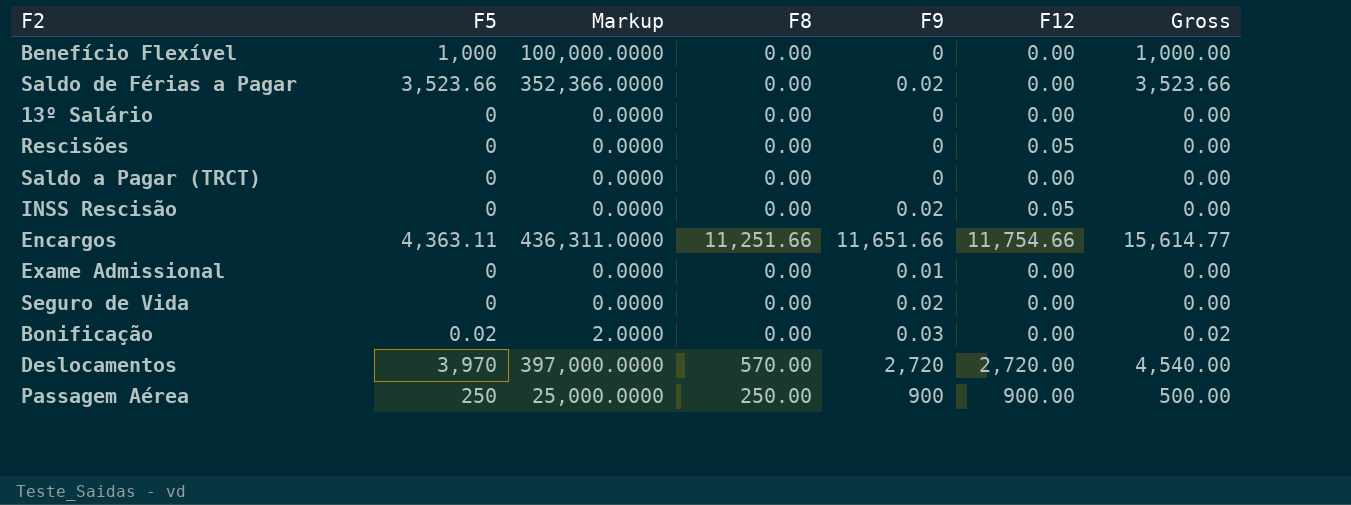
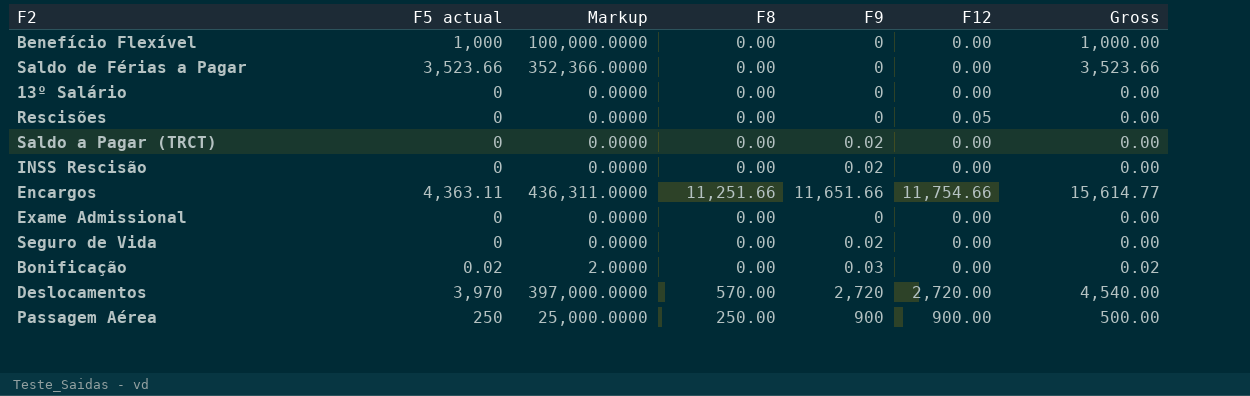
column name: F5 -> F5 actual
Saldo de Férias a Pagar | F9: 0.02 -> 0
Saldo a Pagar (TRCT) | F9: 0 -> 0.02
INSS Rescisão | F12: 0.05 -> 0.00
Exame Admissional | F9: 0.01 -> 0

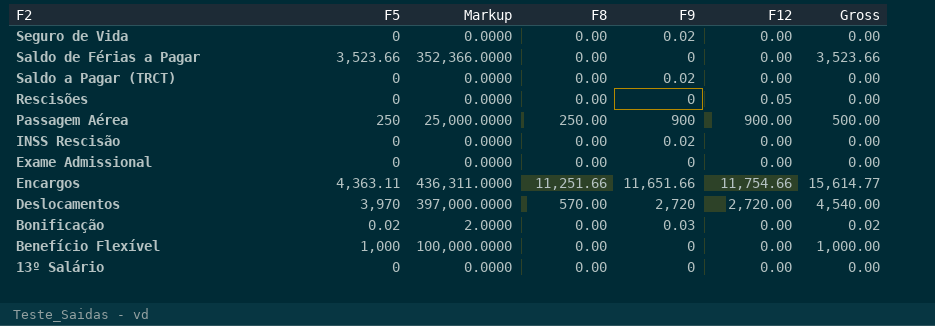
row order: none -> F2 descending
column name: F5 actual -> F5

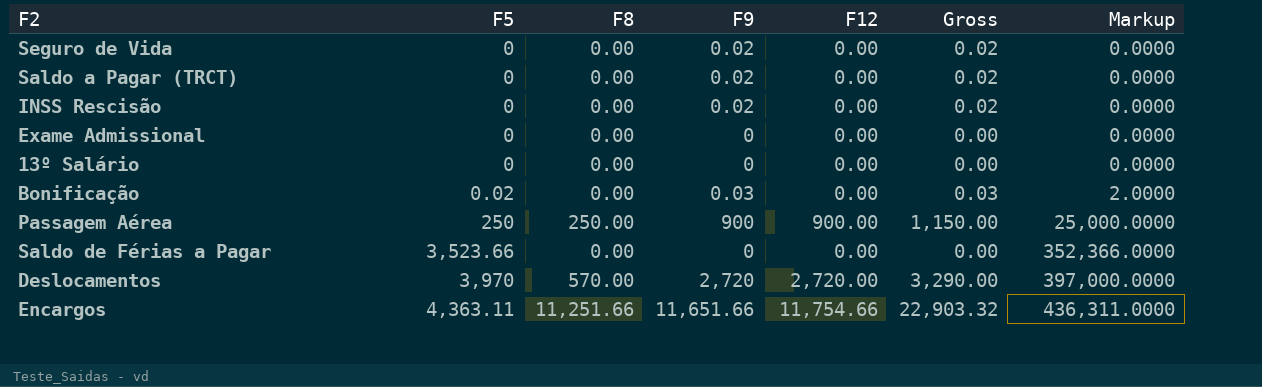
row order: F2 descending -> F5 ascending
column Gross | formula: [F5] + [F8] -> [F8] + [F9]
column Markup | position: 3 -> 7
row Rescisões: 0 | 0.0000 | 0.00 | 0 | 0.05 | 0.00 -> none
row Benefício Flexível: 1,000 | 100,000.0000 | 0.00 | 0 | 0.00 | 1,000.00 -> none

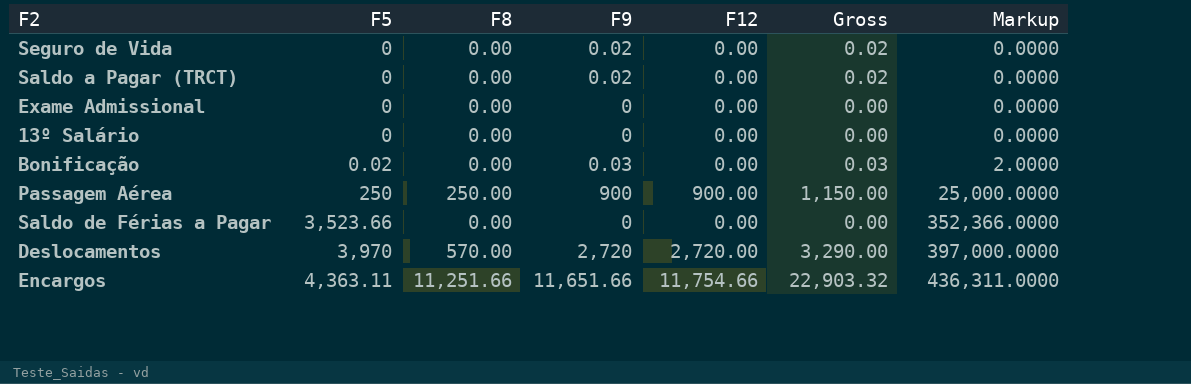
row INSS Rescisão: 0 | 0.00 | 0.02 | 0.00 | 0.02 | 0.0000 -> none

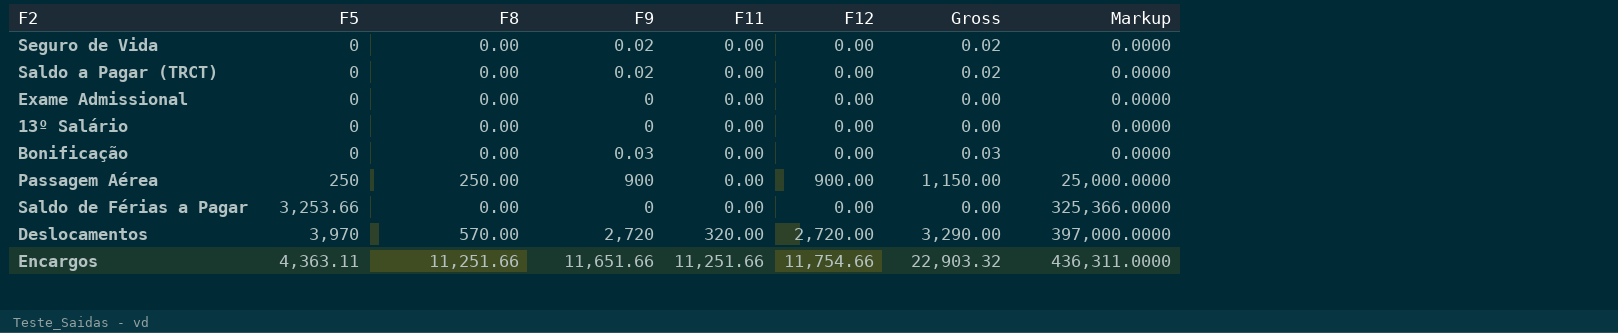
column F11 | position: none -> 5
Bonificação | F5: 0.02 -> 0
Bonificação | Markup: 2.0000 -> 0.0000
Saldo de Férias a Pagar | F5: 3,523.66 -> 3,253.66
Saldo de Férias a Pagar | Markup: 352,366.0000 -> 325,366.0000

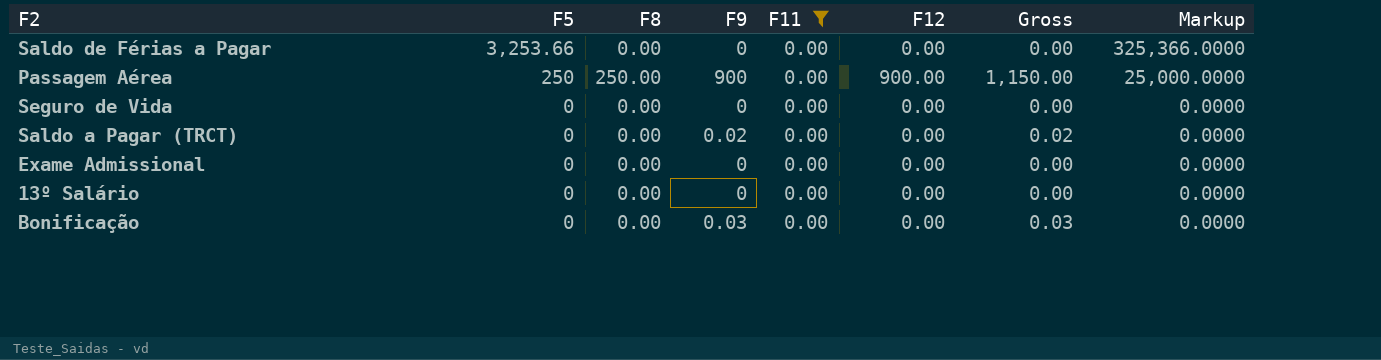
filter: none -> F11 = 0.00
row order: F5 ascending -> F5 descending
Seguro de Vida | F9: 0.02 -> 0
Seguro de Vida | Gross: 0.02 -> 0.00

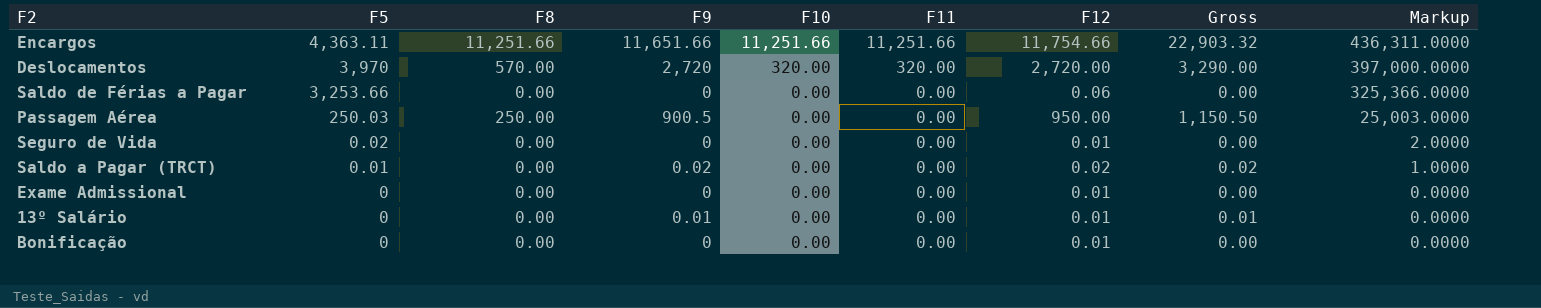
filter: F11 = 0.00 -> none
column F10 | position: none -> 5
Saldo de Férias a Pagar | F12: 0.00 -> 0.06
Passagem Aérea | F5: 250 -> 250.03
Passagem Aérea | F9: 900 -> 900.5
Passagem Aérea | F12: 900.00 -> 950.00
Passagem Aérea | Gross: 1,150.00 -> 1,150.50
Passagem Aérea | Markup: 25,000.0000 -> 25,003.0000
Seguro de Vida | F5: 0 -> 0.02
Seguro de Vida | F12: 0.00 -> 0.01
Seguro de Vida | Markup: 0.0000 -> 2.0000
Saldo a Pagar (TRCT) | F5: 0 -> 0.01
Saldo a Pagar (TRCT) | F12: 0.00 -> 0.02
Saldo a Pagar (TRCT) | Markup: 0.0000 -> 1.0000
Exame Admissional | F12: 0.00 -> 0.01
13º Salário | F9: 0 -> 0.01
13º Salário | F12: 0.00 -> 0.01
13º Salário | Gross: 0.00 -> 0.01
Bonificação | F9: 0.03 -> 0
Bonificação | F12: 0.00 -> 0.01
Bonificação | Gross: 0.03 -> 0.00

